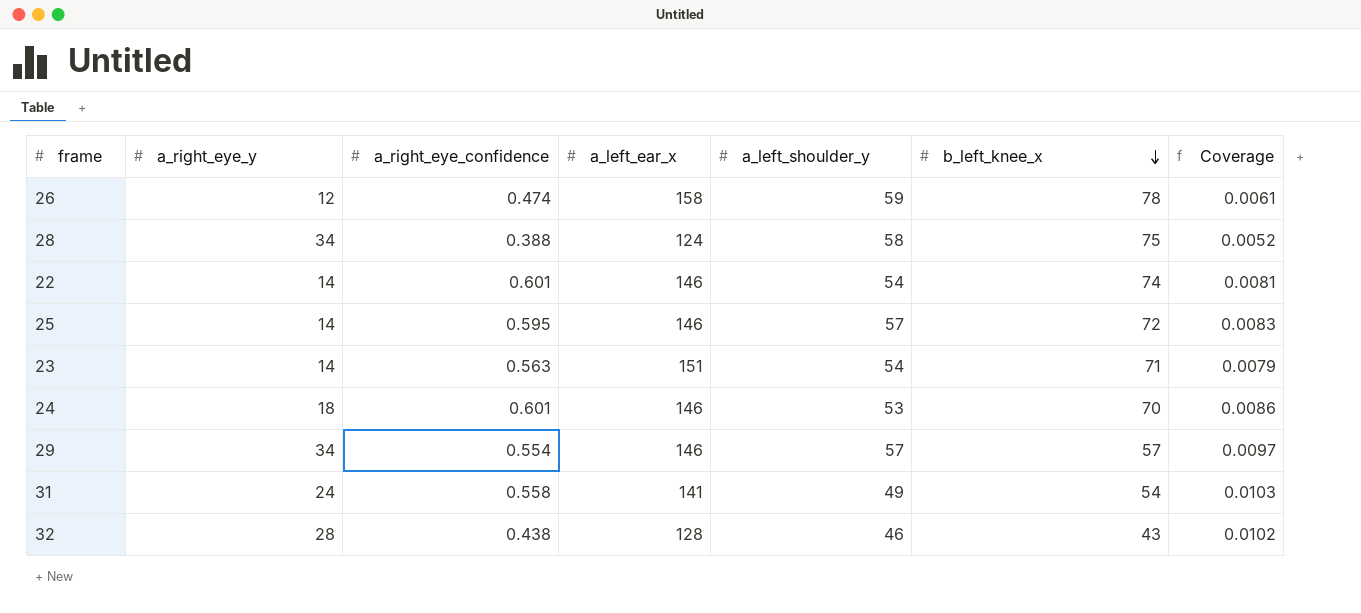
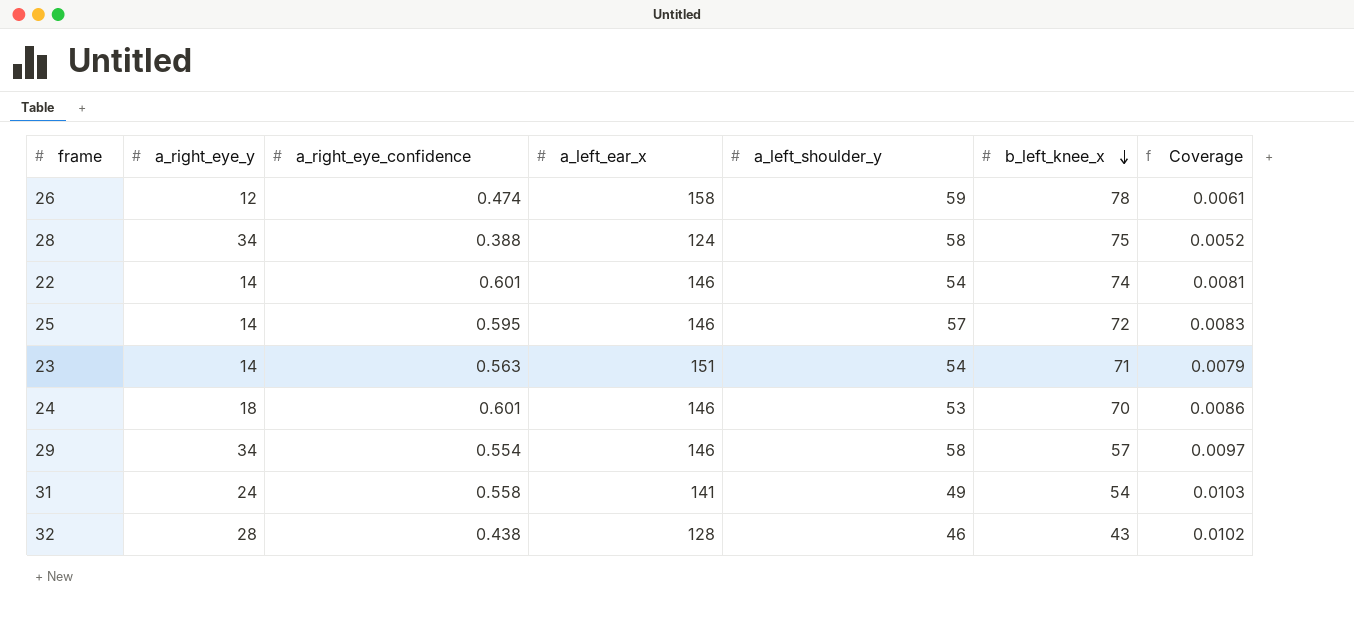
29 | a_left_shoulder_y: 57 -> 58

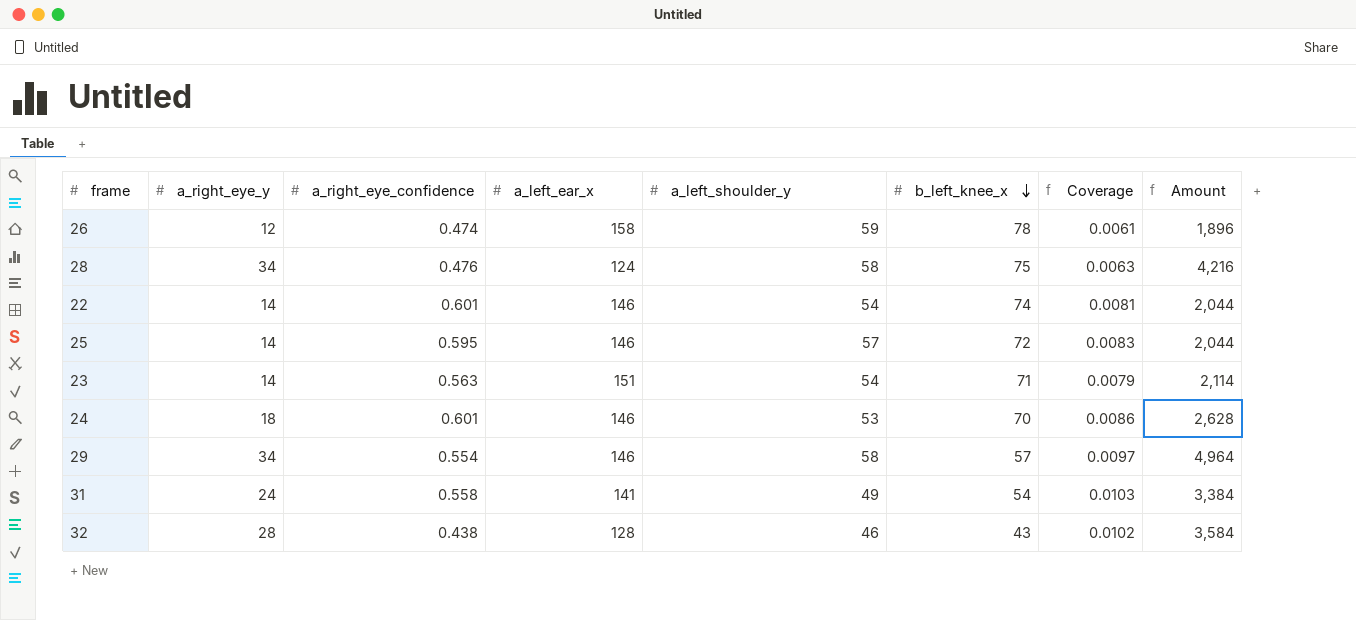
column Amount | formula: none -> [a_right_eye_y] * [a_left_ear_x]
28 | a_right_eye_confidence: 0.388 -> 0.476
28 | Coverage: 0.0052 -> 0.0063

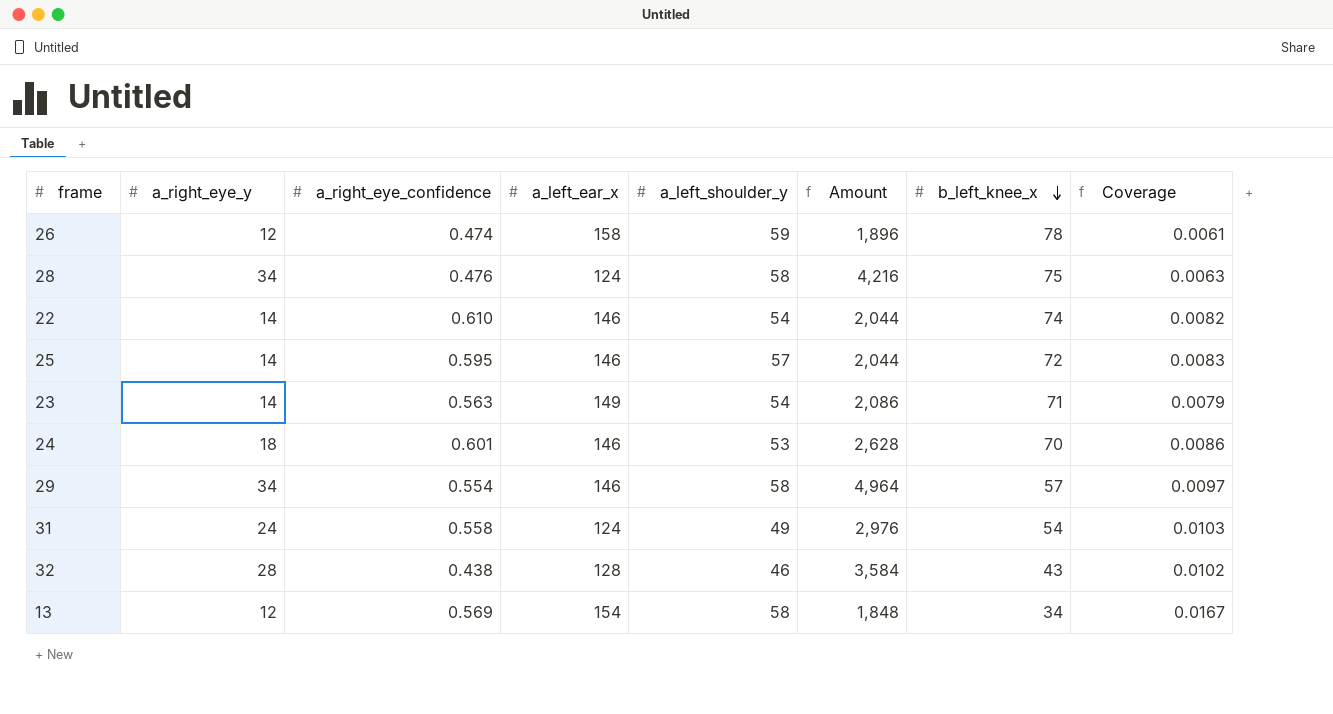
column Amount | position: 8 -> 6
22 | a_right_eye_confidence: 0.601 -> 0.610
22 | Coverage: 0.0081 -> 0.0082
23 | a_left_ear_x: 151 -> 149
23 | Amount: 2,114 -> 2,086
31 | a_left_ear_x: 141 -> 124
31 | Amount: 3,384 -> 2,976
row 13: none -> 12 | 0.569 | 154 | 58 | 1,848 | 34 | 0.0167

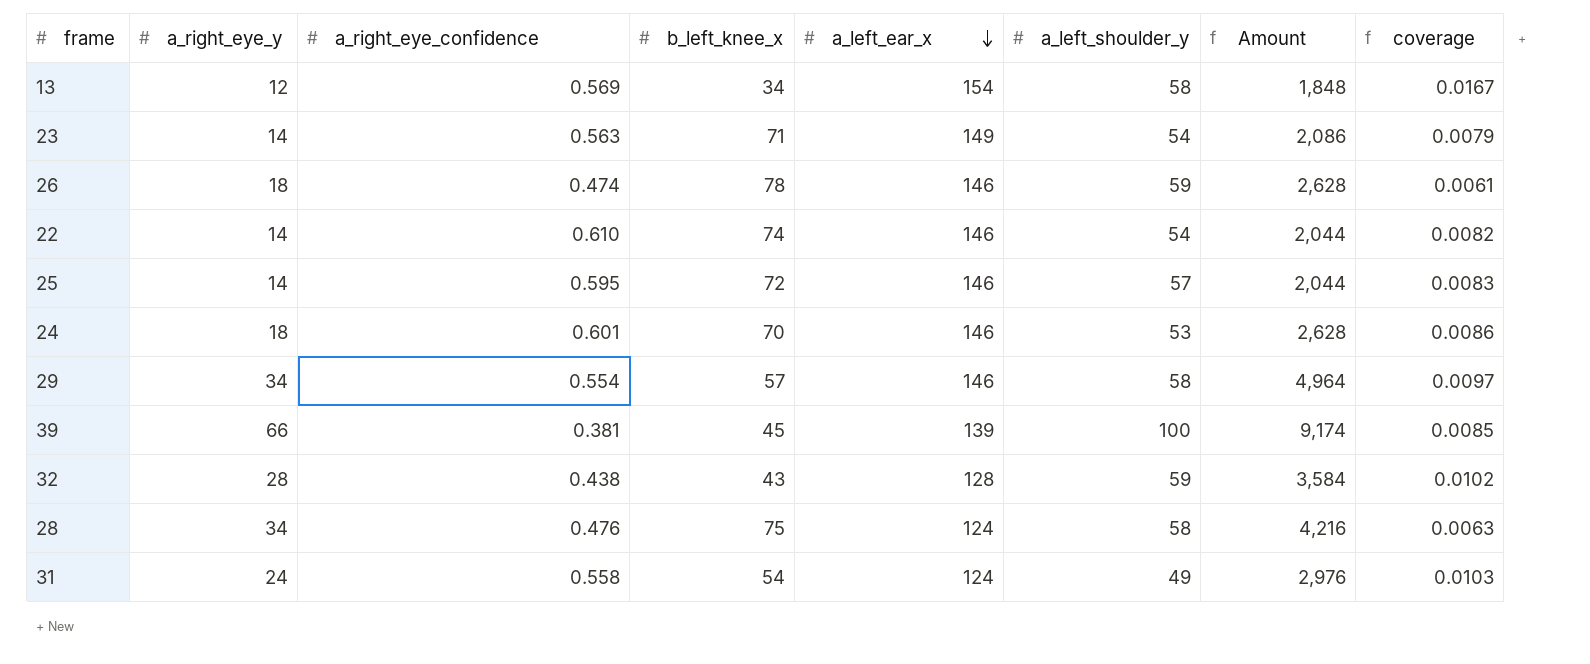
row order: b_left_knee_x descending -> a_left_ear_x descending
column b_left_knee_x | position: 7 -> 4
column name: Coverage -> coverage
26 | a_right_eye_y: 12 -> 18
26 | a_left_ear_x: 158 -> 146
26 | Amount: 1,896 -> 2,628
row 39: none -> 66 | 0.381 | 45 | 139 | 100 | 9,174 | 0.0085
32 | a_left_shoulder_y: 46 -> 59

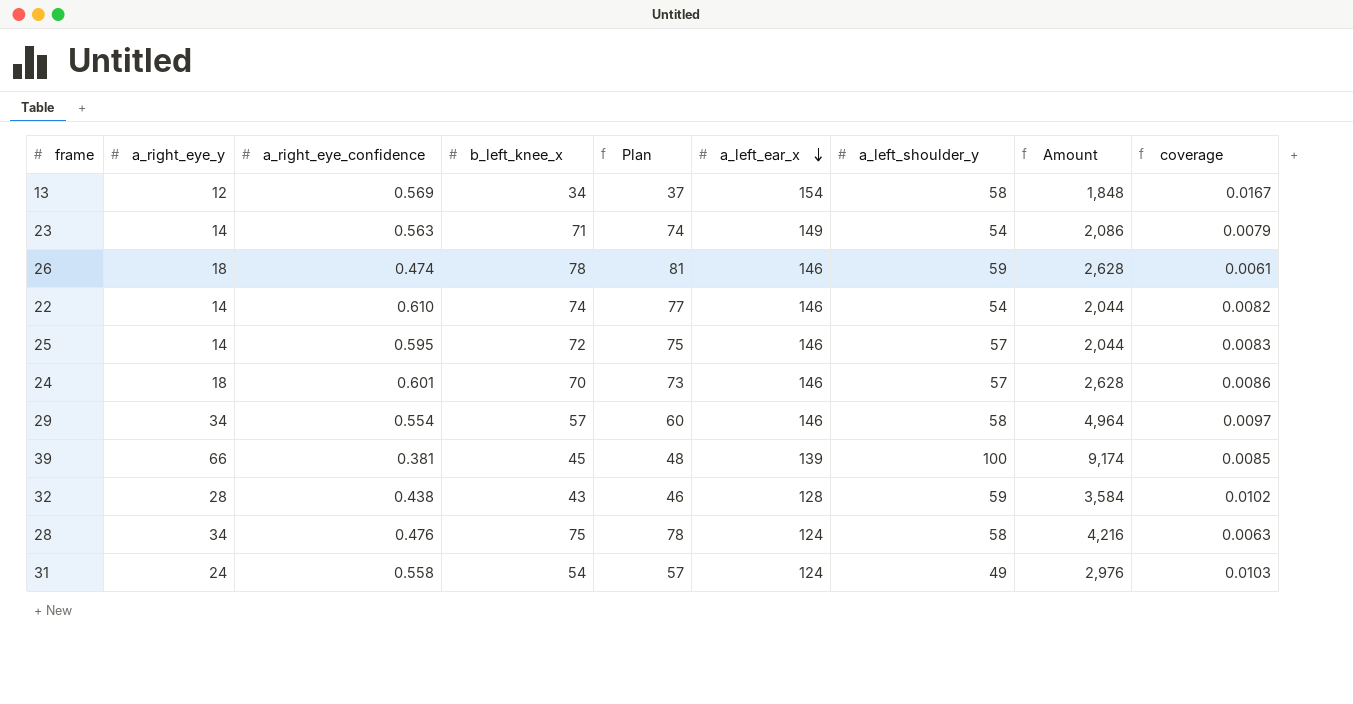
column Plan | formula: none -> [b_left_knee_x] + 3
24 | a_left_shoulder_y: 53 -> 57

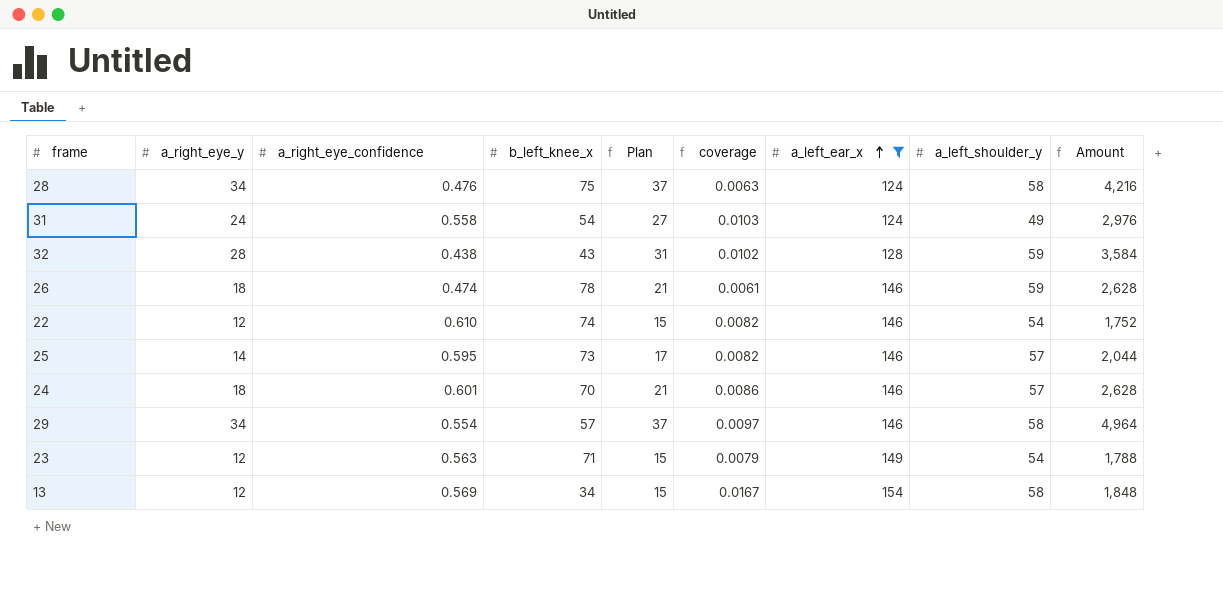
filter: none -> a_left_ear_x != 139
row order: a_left_ear_x descending -> a_left_ear_x ascending
column Plan | formula: [b_left_knee_x] + 3 -> [a_right_eye_y] + 3
column coverage | position: 9 -> 6
22 | a_right_eye_y: 14 -> 12
22 | Amount: 2,044 -> 1,752
25 | b_left_knee_x: 72 -> 73
25 | coverage: 0.0083 -> 0.0082
23 | a_right_eye_y: 14 -> 12
23 | Amount: 2,086 -> 1,788

